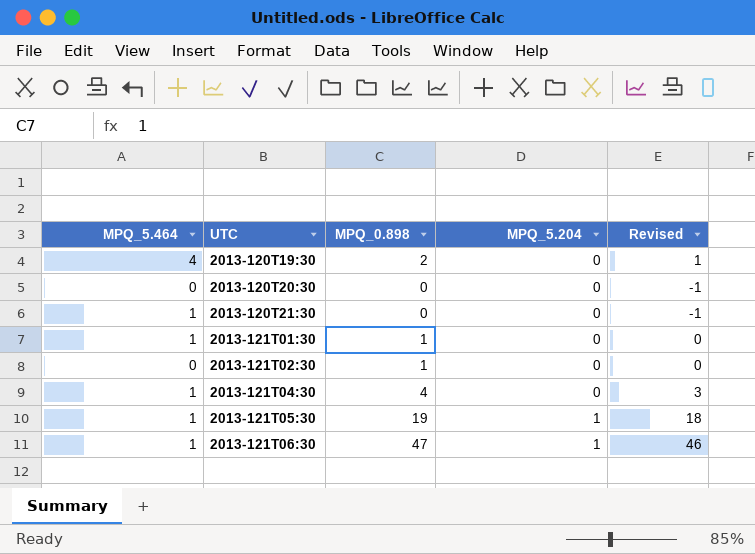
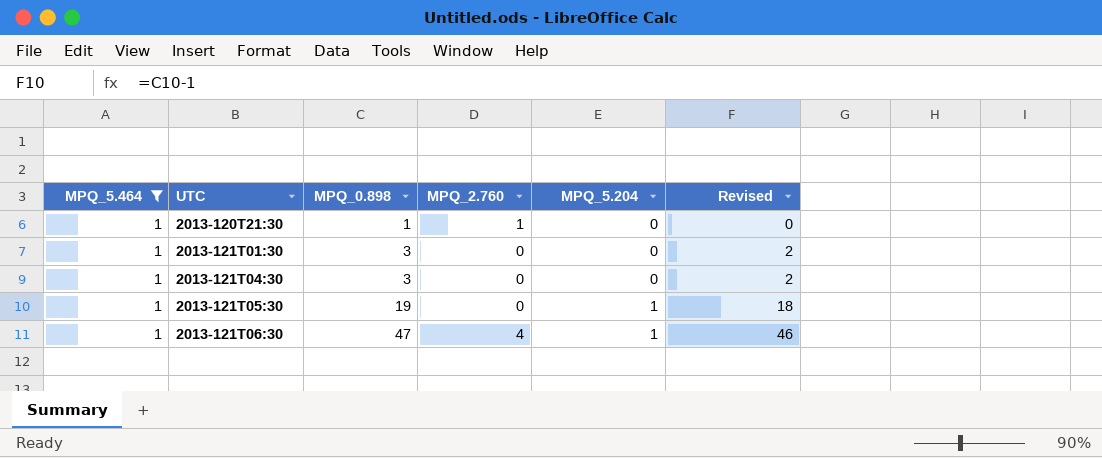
filter: none -> MPQ_5.464 = 1
column MPQ_2.760 | position: none -> 4
2013-120T21:30 | MPQ_0.898: 0 -> 1
2013-120T21:30 | Revised: -1 -> 0
2013-121T01:30 | MPQ_0.898: 1 -> 3
2013-121T01:30 | Revised: 0 -> 2
2013-121T04:30 | MPQ_0.898: 4 -> 3
2013-121T04:30 | Revised: 3 -> 2

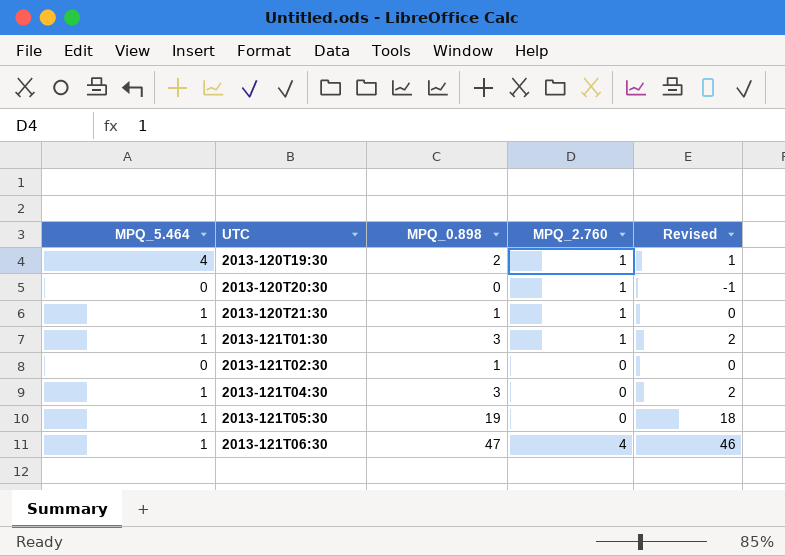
filter: MPQ_5.464 = 1 -> none
column MPQ_5.204 | position: 5 -> none
2013-121T01:30 | MPQ_2.760: 0 -> 1

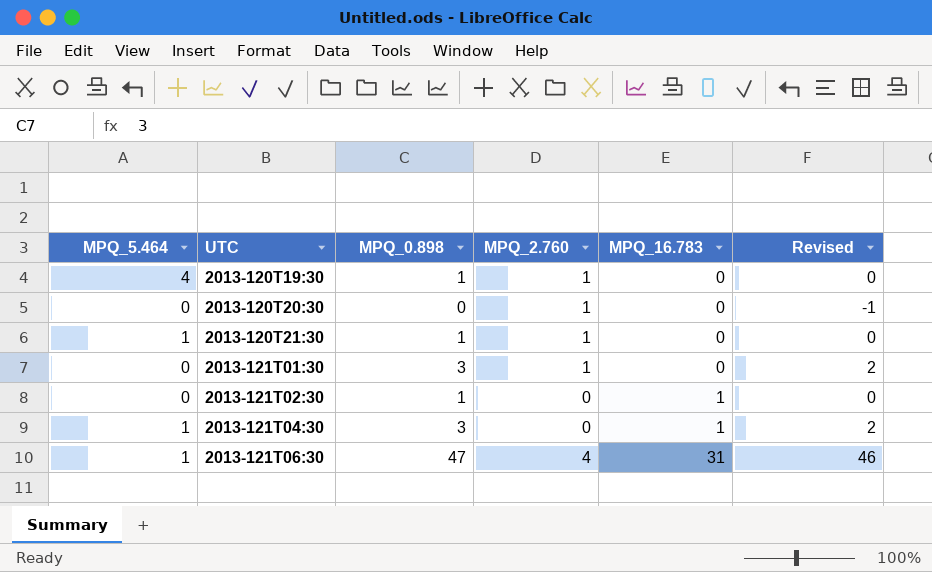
column MPQ_16.783 | position: none -> 5
row 2013-121T05:30: 1 | 19 | 0 | 18 -> none
2013-120T19:30 | MPQ_0.898: 2 -> 1
2013-120T19:30 | Revised: 1 -> 0
2013-121T01:30 | MPQ_5.464: 1 -> 0

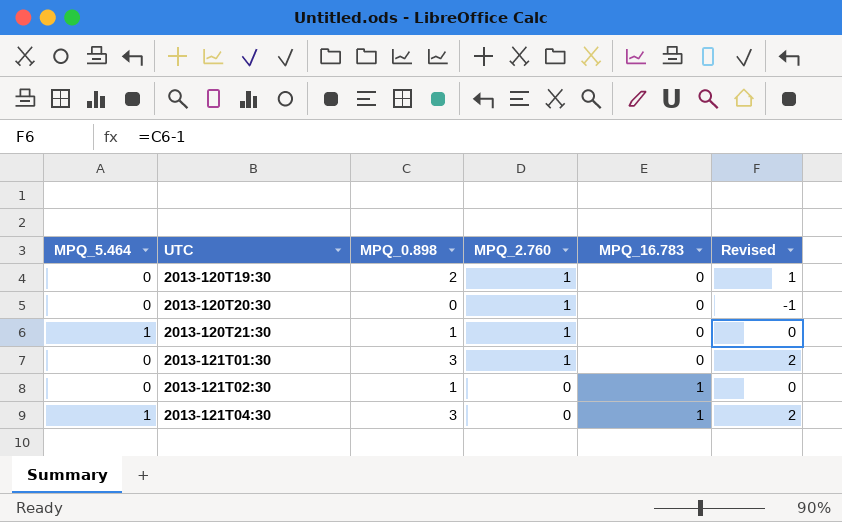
row 2013-121T06:30: 1 | 47 | 4 | 31 | 46 -> none
2013-120T19:30 | MPQ_5.464: 4 -> 0
2013-120T19:30 | MPQ_0.898: 1 -> 2
2013-120T19:30 | Revised: 0 -> 1

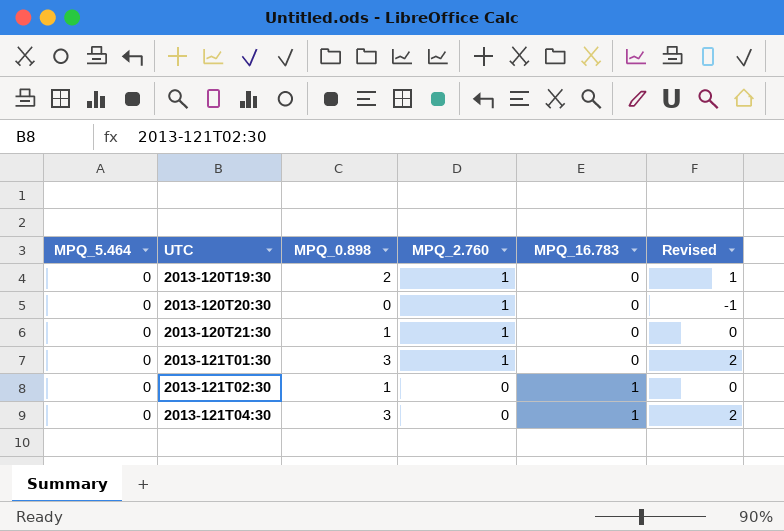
2013-120T21:30 | MPQ_5.464: 1 -> 0
2013-121T04:30 | MPQ_5.464: 1 -> 0

